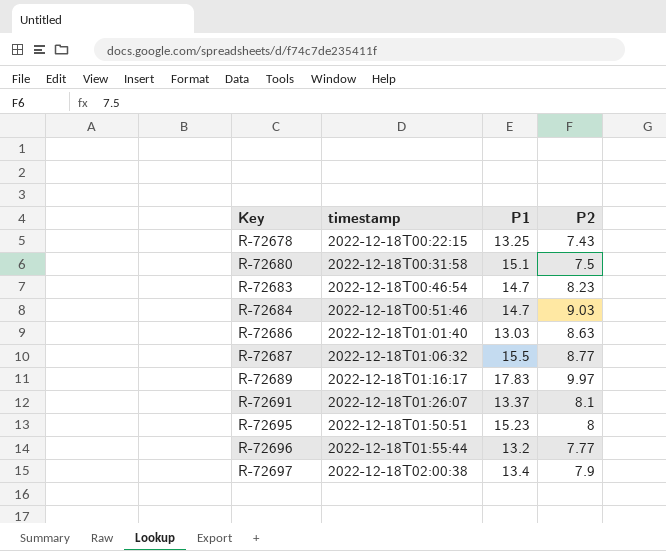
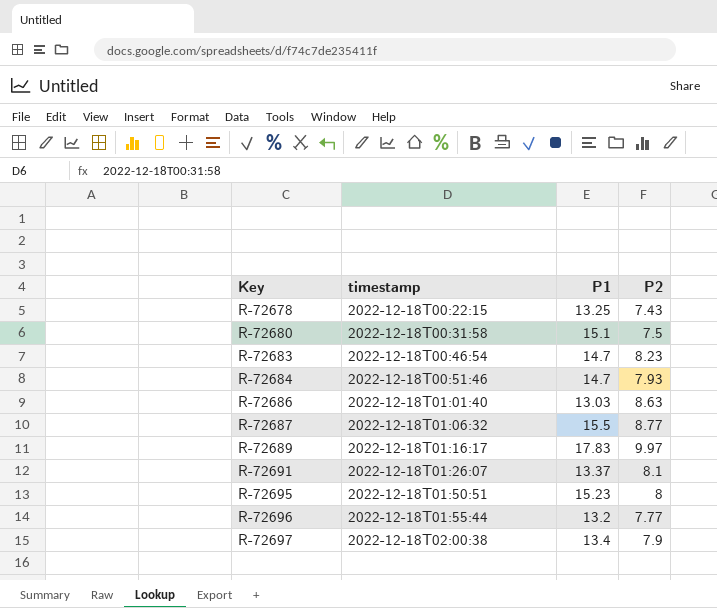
R-72684 | P2: 9.03 -> 7.93

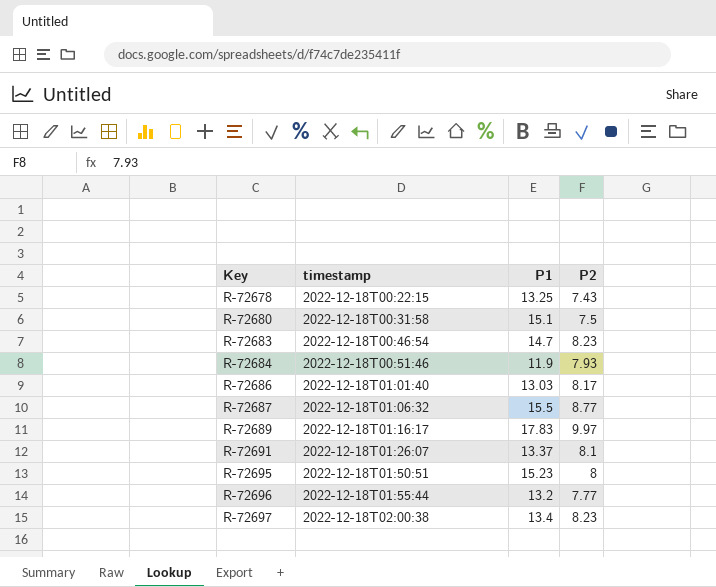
R-72684 | P1: 14.7 -> 11.9
R-72686 | P2: 8.63 -> 8.17
R-72697 | P2: 7.9 -> 8.23

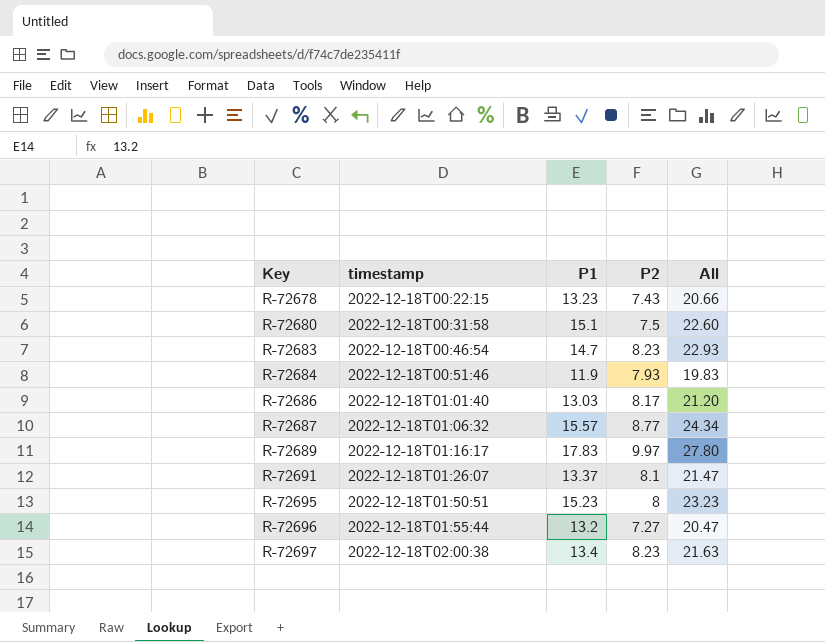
column All | formula: none -> [P1] + [P2]
R-72678 | P1: 13.25 -> 13.23
R-72687 | P1: 15.5 -> 15.57
R-72696 | P2: 7.77 -> 7.27

